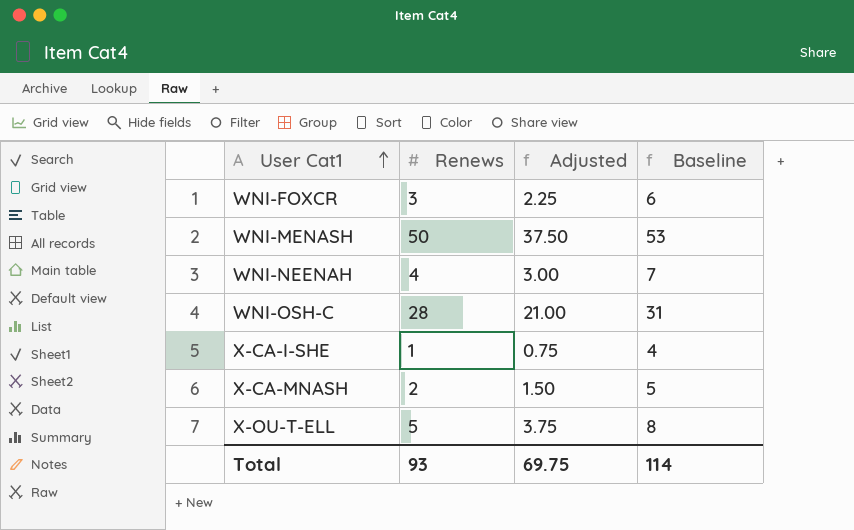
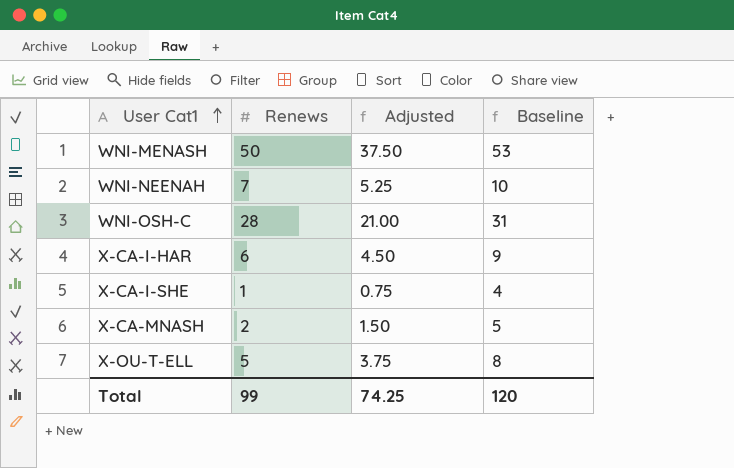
row WNI-FOXCR: 3 | 2.25 | 6 -> none
WNI-NEENAH | Renews: 4 -> 7
WNI-NEENAH | Adjusted: 3.00 -> 5.25
WNI-NEENAH | Baseline: 7 -> 10
row X-CA-I-HAR: none -> 6 | 4.50 | 9
Total | Renews: 93 -> 99
Total | Adjusted: 69.75 -> 74.25
Total | Baseline: 114 -> 120

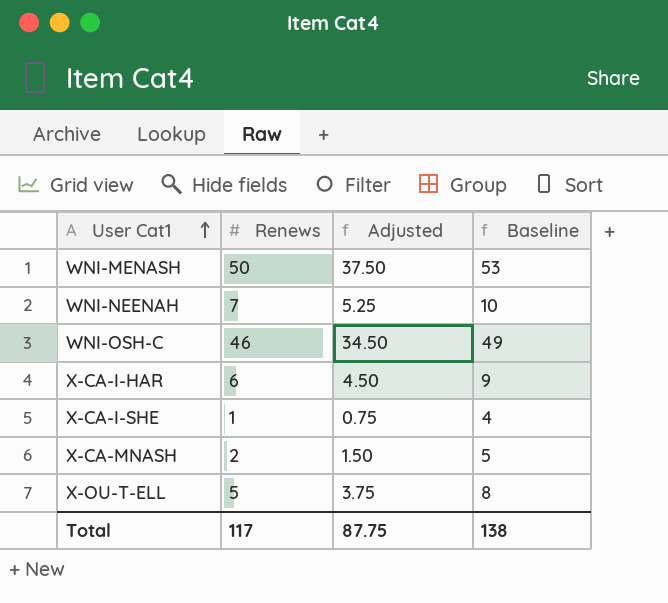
WNI-OSH-C | Renews: 28 -> 46
WNI-OSH-C | Adjusted: 21.00 -> 34.50
WNI-OSH-C | Baseline: 31 -> 49
Total | Renews: 99 -> 117
Total | Adjusted: 74.25 -> 87.75
Total | Baseline: 120 -> 138

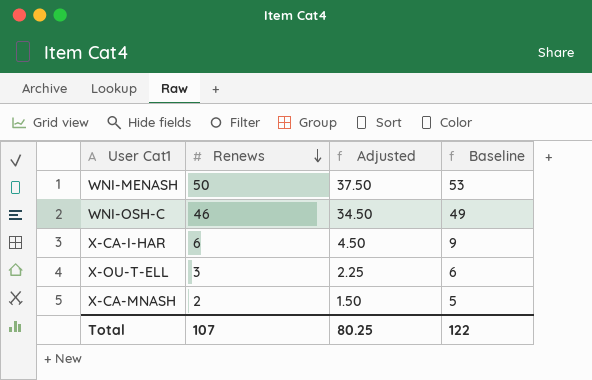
row order: User Cat1 ascending -> Renews descending
row WNI-NEENAH: 7 | 5.25 | 10 -> none
row X-CA-I-SHE: 1 | 0.75 | 4 -> none
X-OU-T-ELL | Renews: 5 -> 3
X-OU-T-ELL | Adjusted: 3.75 -> 2.25
X-OU-T-ELL | Baseline: 8 -> 6
Total | Renews: 117 -> 107
Total | Adjusted: 87.75 -> 80.25
Total | Baseline: 138 -> 122

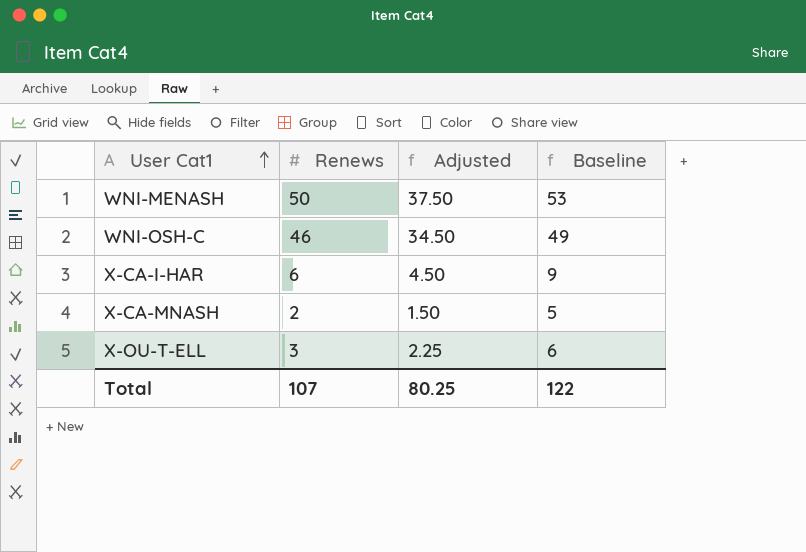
row order: Renews descending -> User Cat1 ascending

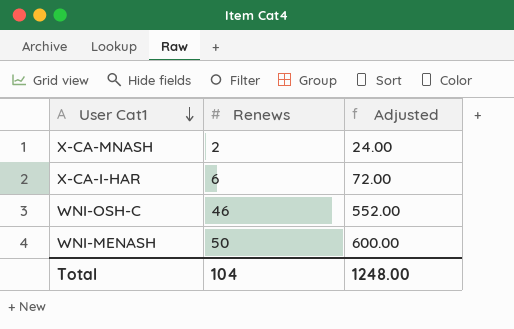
row order: User Cat1 ascending -> User Cat1 descending
column Baseline | formula: [Renews] + 3 -> none
column Adjusted | formula: [Renews] * 0.75 -> [Renews] * 12
row X-OU-T-ELL: 3 | 2.25 | 6 -> none
Total | Renews: 107 -> 104
Total | Adjusted: 80.25 -> 1248.00

